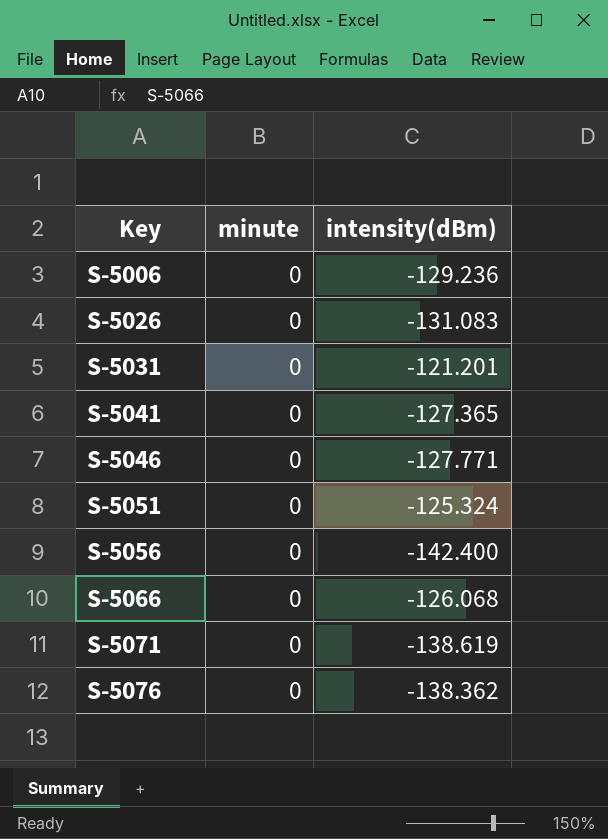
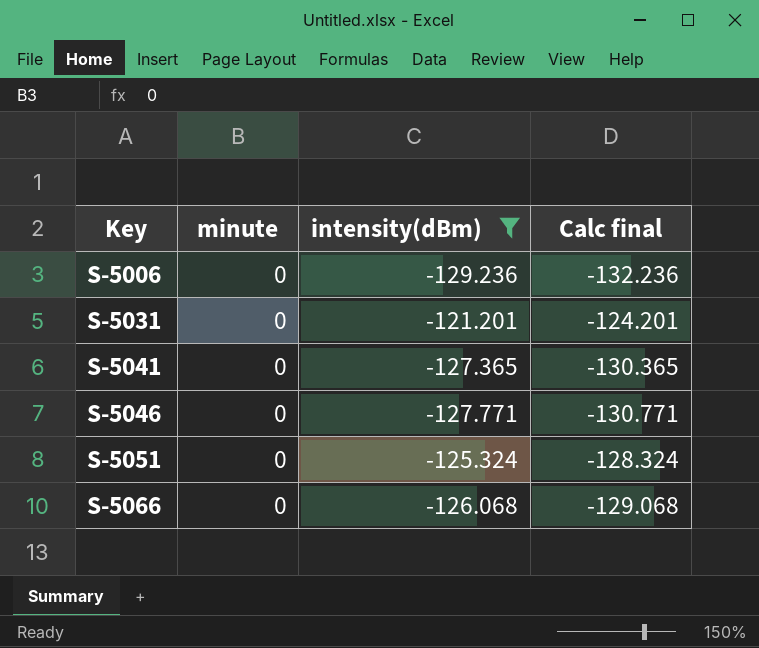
filter: none -> intensity(dBm) >= -129.236
column Calc final | formula: none -> [intensity(dBm)] - 3

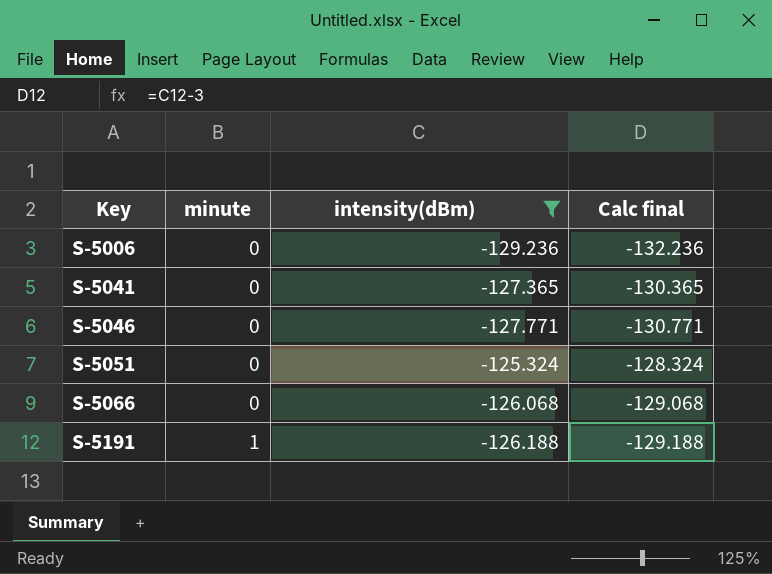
row S-5031: 0 | -121.201 | -124.201 -> none
row S-5191: none -> 1 | -126.188 | -129.188

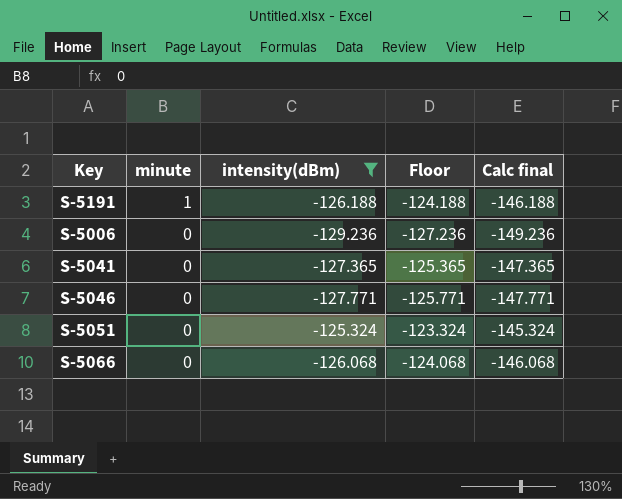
row order: Key ascending -> minute descending
column Floor | formula: none -> [intensity(dBm)] + 2
column Calc final | formula: [intensity(dBm)] - 3 -> [intensity(dBm)] - 20

